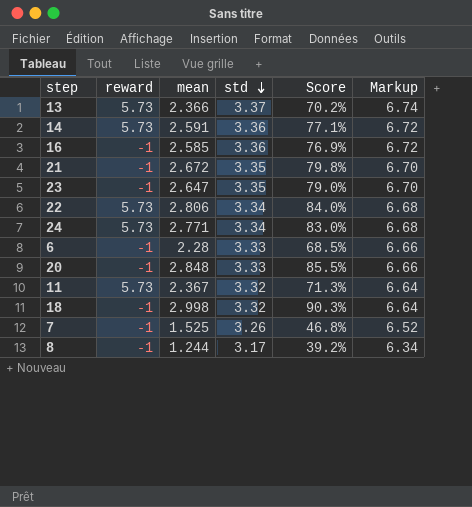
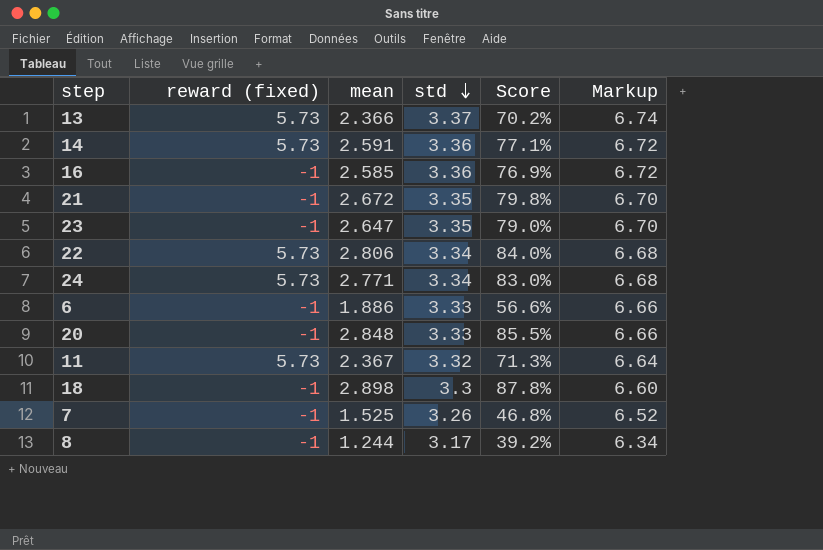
column name: reward -> reward (fixed)
6 | mean: 2.28 -> 1.886
6 | Score: 68.5% -> 56.6%
18 | mean: 2.998 -> 2.898
18 | std: 3.32 -> 3.3
18 | Score: 90.3% -> 87.8%
18 | Markup: 6.64 -> 6.60

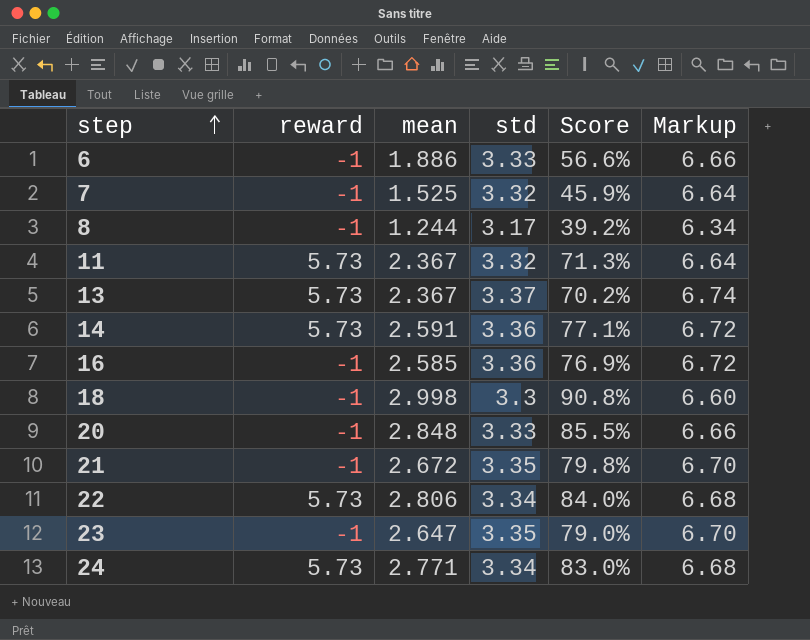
row order: std descending -> step ascending
column name: reward (fixed) -> reward
7 | std: 3.26 -> 3.32
7 | Score: 46.8% -> 45.9%
7 | Markup: 6.52 -> 6.64
13 | mean: 2.366 -> 2.367
18 | mean: 2.898 -> 2.998
18 | Score: 87.8% -> 90.8%

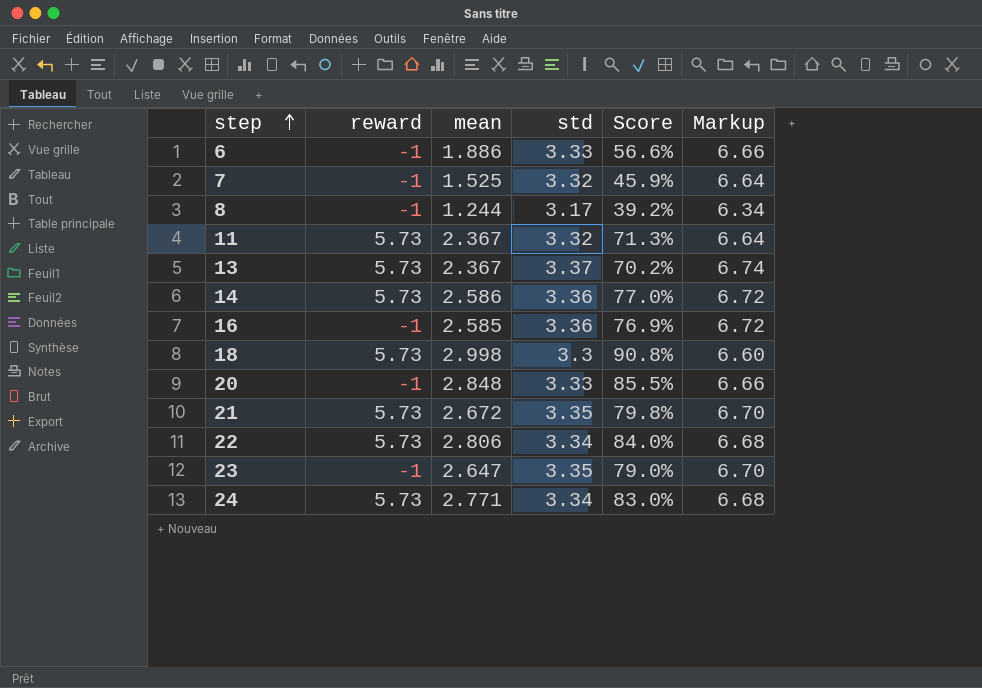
14 | mean: 2.591 -> 2.586
14 | Score: 77.1% -> 77.0%
18 | reward: -1 -> 5.73
21 | reward: -1 -> 5.73

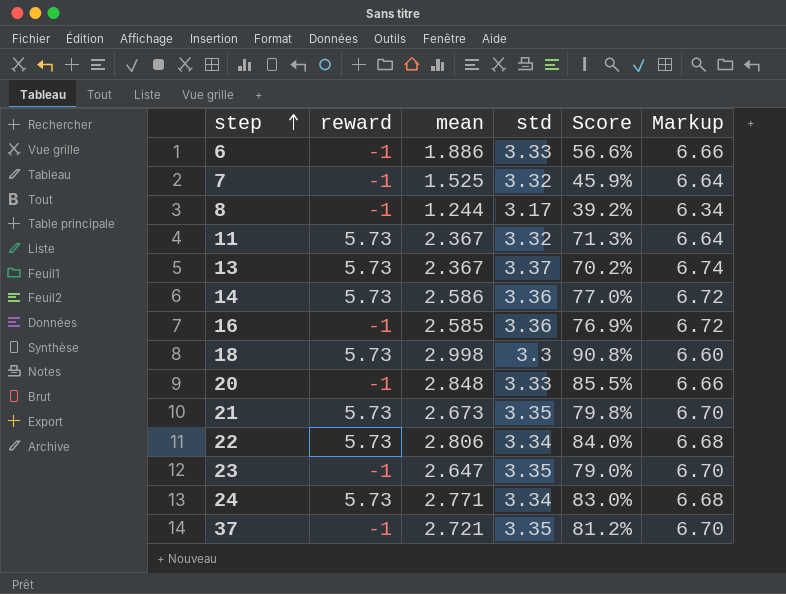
21 | mean: 2.672 -> 2.673
row 37: none -> -1 | 2.721 | 3.35 | 81.2% | 6.70

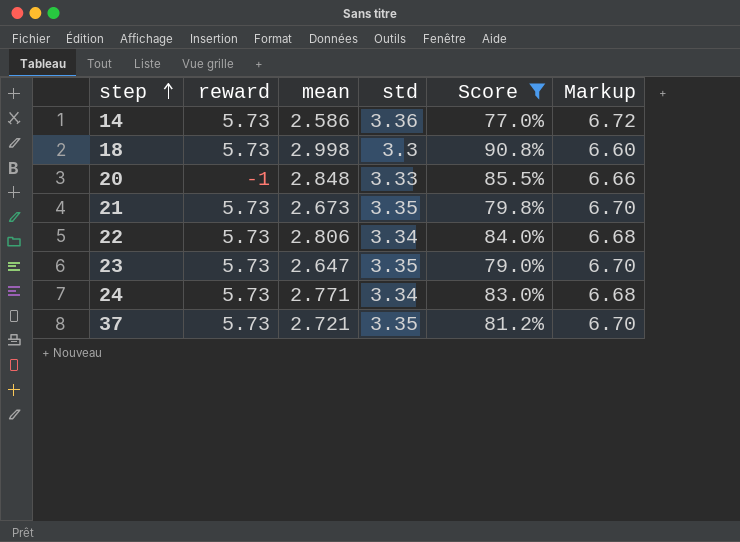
filter: none -> Score >= 77.0%
23 | reward: -1 -> 5.73
37 | reward: -1 -> 5.73

